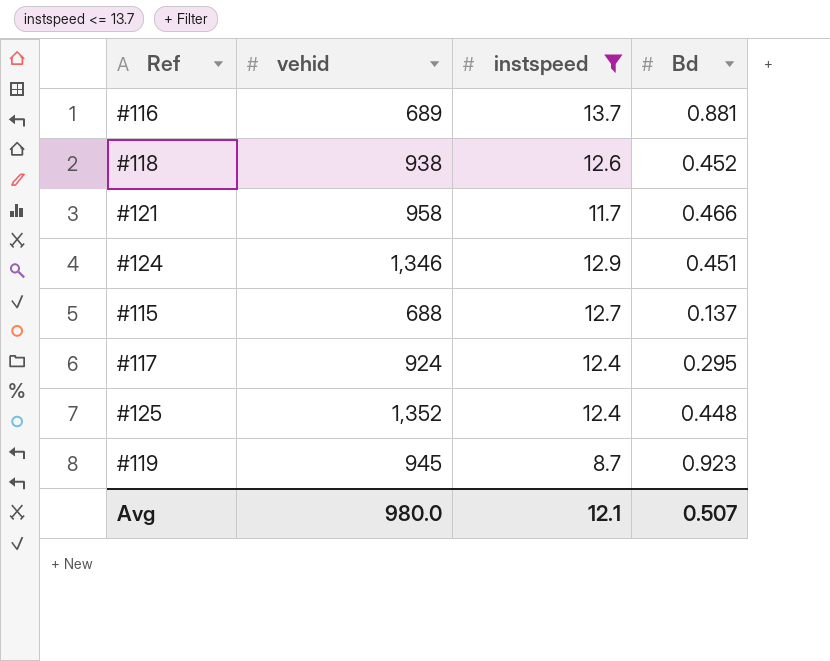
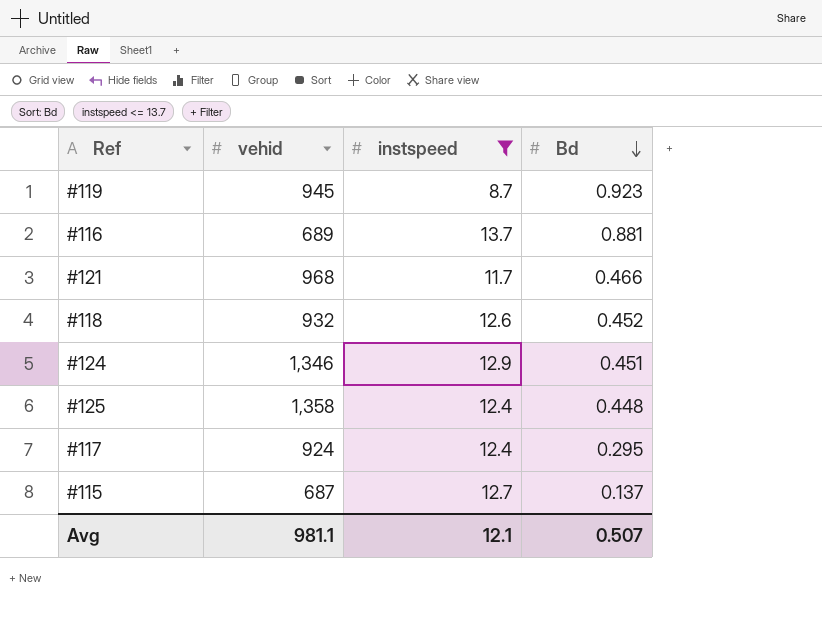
row order: none -> Bd descending
#121 | vehid: 958 -> 968
#118 | vehid: 938 -> 932
#125 | vehid: 1,352 -> 1,358
#115 | vehid: 688 -> 687
Avg | vehid: 980.0 -> 981.1

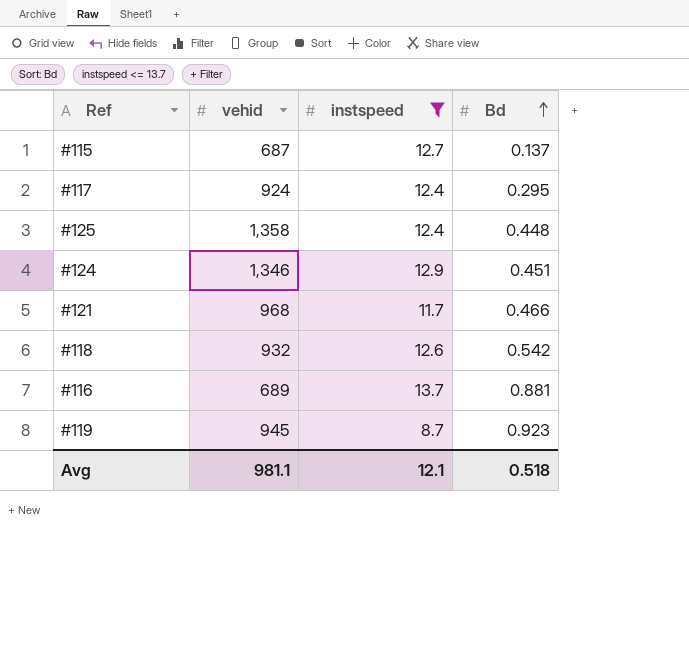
row order: Bd descending -> Bd ascending
#118 | Bd: 0.452 -> 0.542
Avg | Bd: 0.507 -> 0.518

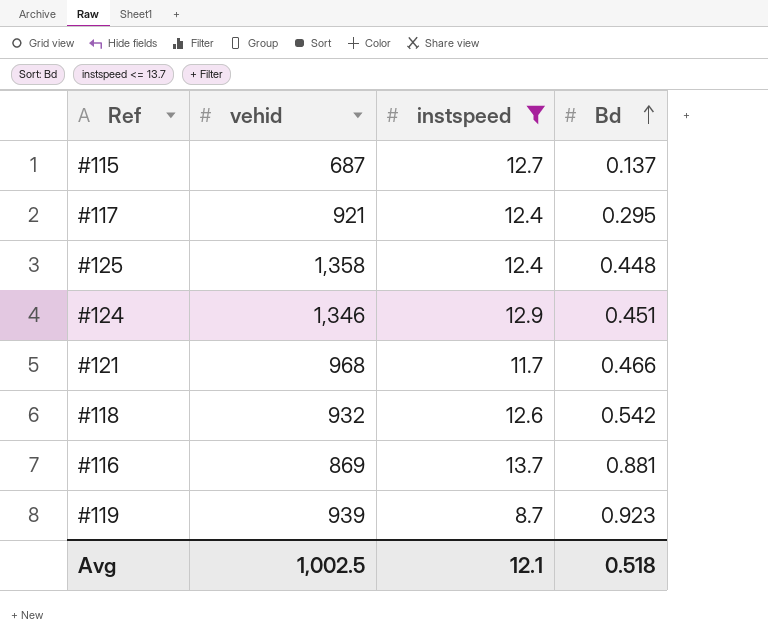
#117 | vehid: 924 -> 921
#116 | vehid: 689 -> 869
#119 | vehid: 945 -> 939
Avg | vehid: 981.1 -> 1,002.5

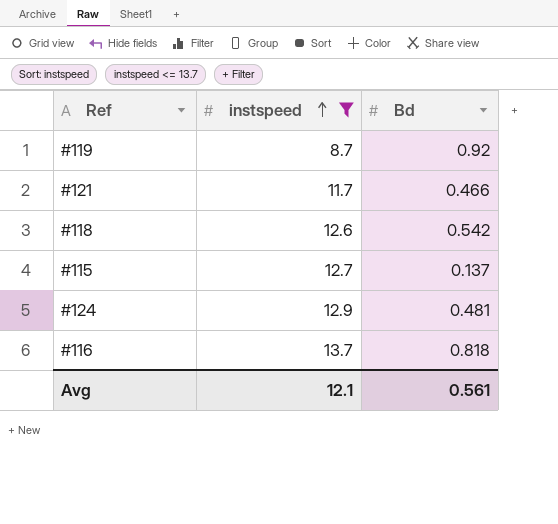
row order: Bd ascending -> instspeed ascending
column vehid | position: 2 -> none
row #117: 921 | 12.4 | 0.295 -> none
row #125: 1,358 | 12.4 | 0.448 -> none
#119 | Bd: 0.923 -> 0.92
#124 | Bd: 0.451 -> 0.481
#116 | Bd: 0.881 -> 0.818
Avg | Bd: 0.518 -> 0.561

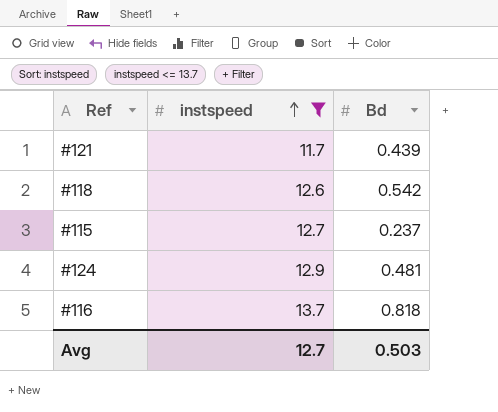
row #119: 8.7 | 0.92 -> none
#121 | Bd: 0.466 -> 0.439
#115 | Bd: 0.137 -> 0.237
Avg | instspeed: 12.1 -> 12.7
Avg | Bd: 0.561 -> 0.503

